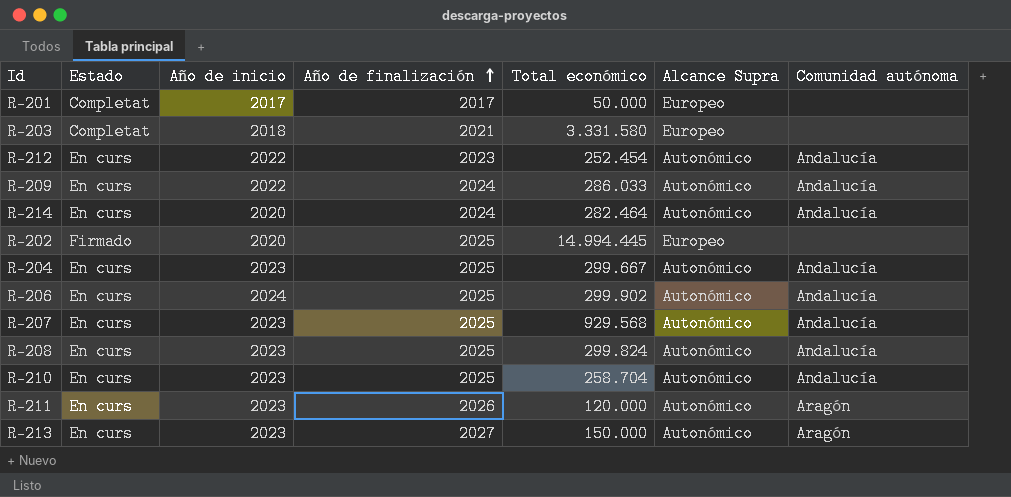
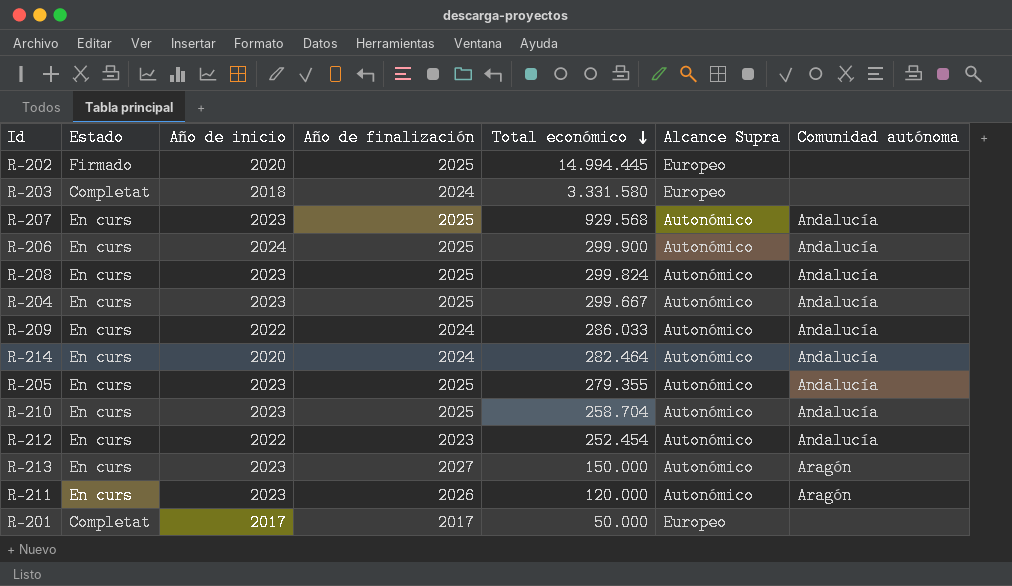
row order: Año de finalización ascending -> Total económico descending
R-203 | Año de finalización: 2021 -> 2024
R-206 | Total económico: 299.902 -> 299.900
row R-205: none -> En curs | 2023 | 2025 | 279.355 | Autonómico | Andalucía

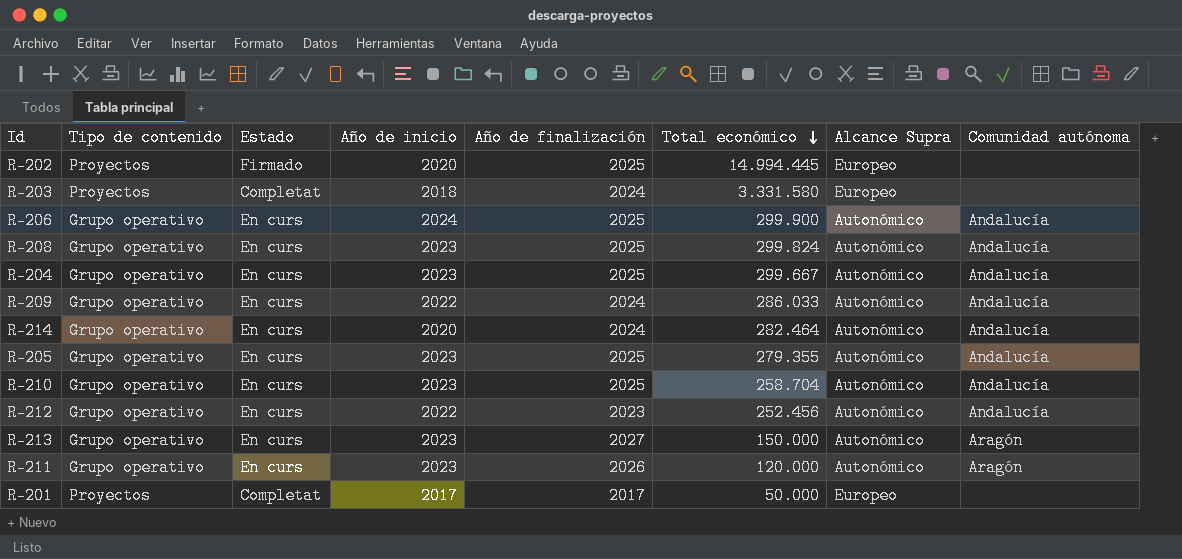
column Tipo de contenido | position: none -> 2
row R-207: En curs | 2023 | 2025 | 929.568 | Autonómico | Andalucía -> none
R-212 | Total económico: 252.454 -> 252.456

